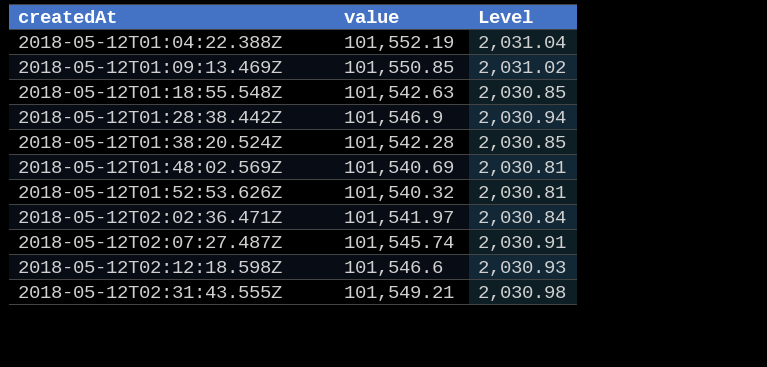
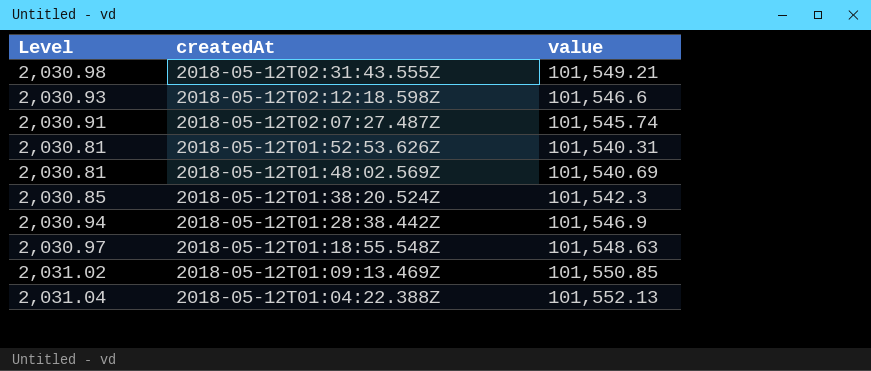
row order: createdAt ascending -> createdAt descending
column Level | position: 3 -> 1
row 2018-05-12T02:02:36.471Z: 101,541.97 | 2,030.84 -> none
2018-05-12T01:52:53.626Z | value: 101,540.32 -> 101,540.31
2018-05-12T01:38:20.524Z | value: 101,542.28 -> 101,542.3
2018-05-12T01:18:55.548Z | Level: 2,030.85 -> 2,030.97
2018-05-12T01:18:55.548Z | value: 101,542.63 -> 101,548.63
2018-05-12T01:04:22.388Z | value: 101,552.19 -> 101,552.13

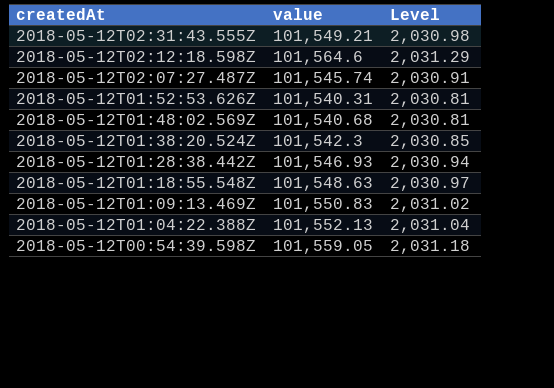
column Level | position: 1 -> 3
2018-05-12T02:12:18.598Z | value: 101,546.6 -> 101,564.6
2018-05-12T02:12:18.598Z | Level: 2,030.93 -> 2,031.29
2018-05-12T01:48:02.569Z | value: 101,540.69 -> 101,540.68
2018-05-12T01:28:38.442Z | value: 101,546.9 -> 101,546.93
2018-05-12T01:09:13.469Z | value: 101,550.85 -> 101,550.83
row 2018-05-12T00:54:39.598Z: none -> 101,559.05 | 2,031.18

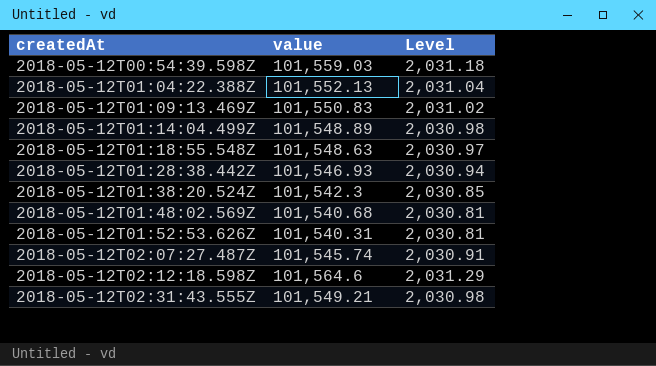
row order: createdAt descending -> createdAt ascending
2018-05-12T00:54:39.598Z | value: 101,559.05 -> 101,559.03
row 2018-05-12T01:14:04.499Z: none -> 101,548.89 | 2,030.98

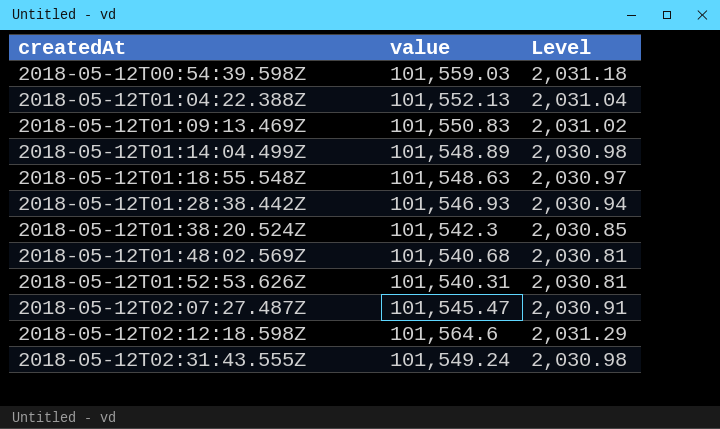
2018-05-12T02:07:27.487Z | value: 101,545.74 -> 101,545.47
2018-05-12T02:31:43.555Z | value: 101,549.21 -> 101,549.24

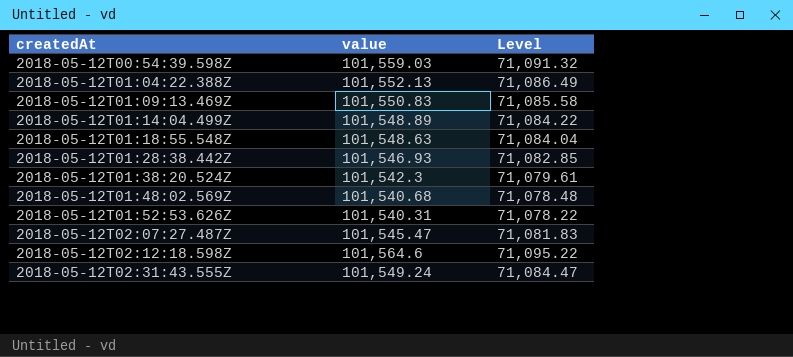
column Level | formula: [value] * 0.02 -> [value] * 0.7

